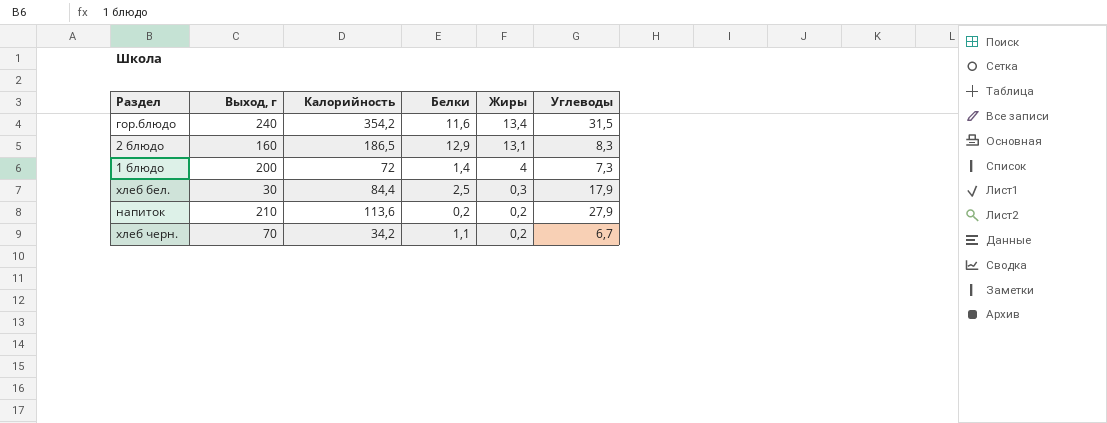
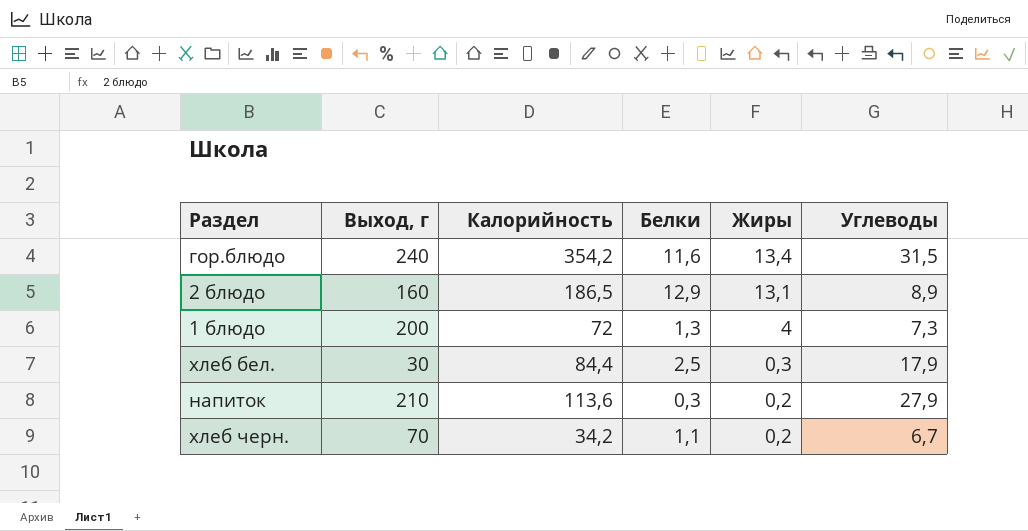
2 блюдо | Углеводы: 8,3 -> 8,9
1 блюдо | Белки: 1,4 -> 1,3
напиток | Белки: 0,2 -> 0,3

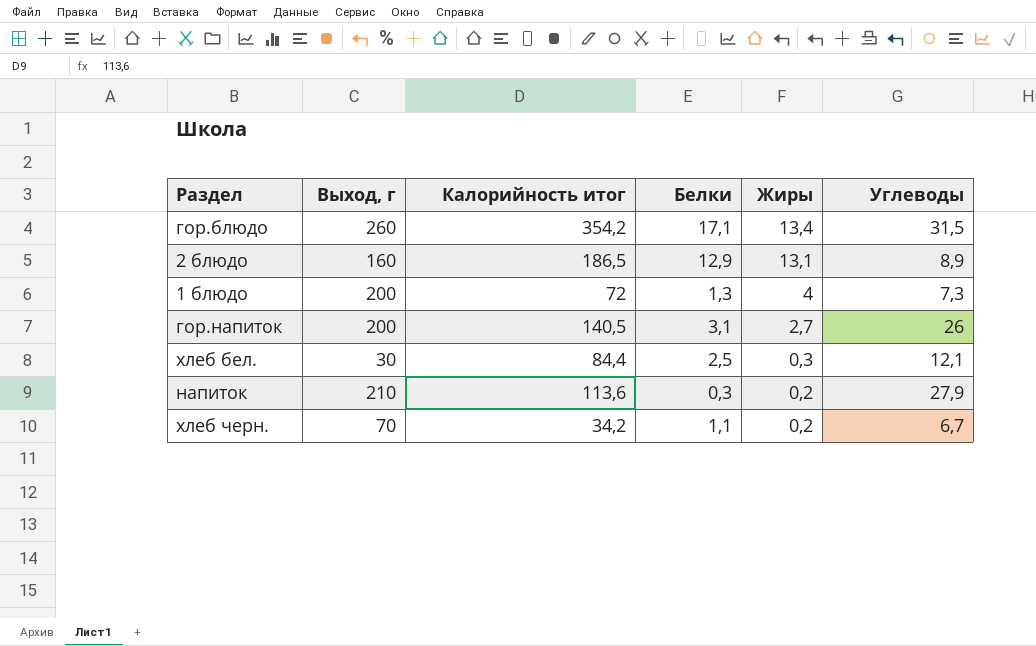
column name: Калорийность -> Калорийность итог
гор.блюдо | Выход, г: 240 -> 260
гор.блюдо | Белки: 11,6 -> 17,1
row гор.напиток: none -> 200 | 140,5 | 3,1 | 2,7 | 26
хлеб бел. | Углеводы: 17,9 -> 12,1

